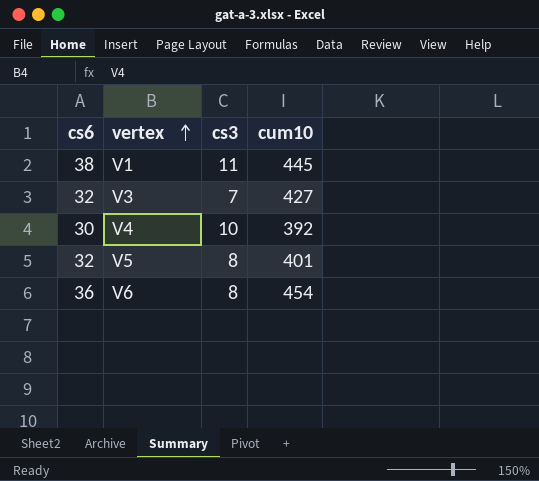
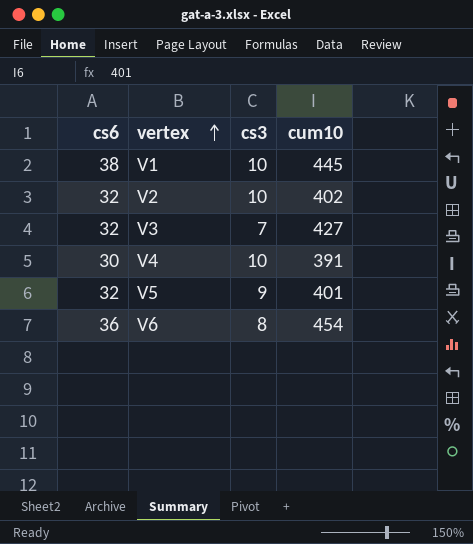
V1 | cs3: 11 -> 10
row V2: none -> 32 | 10 | 402
V4 | cum10: 392 -> 391
V5 | cs3: 8 -> 9

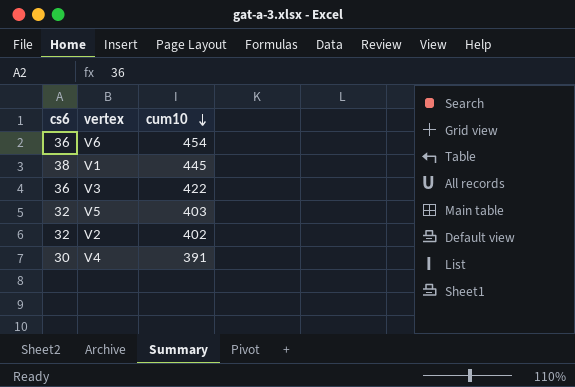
row order: vertex ascending -> cum10 descending
column cs3 | position: 3 -> none
V3 | cs6: 32 -> 36
V3 | cum10: 427 -> 422
V5 | cum10: 401 -> 403

